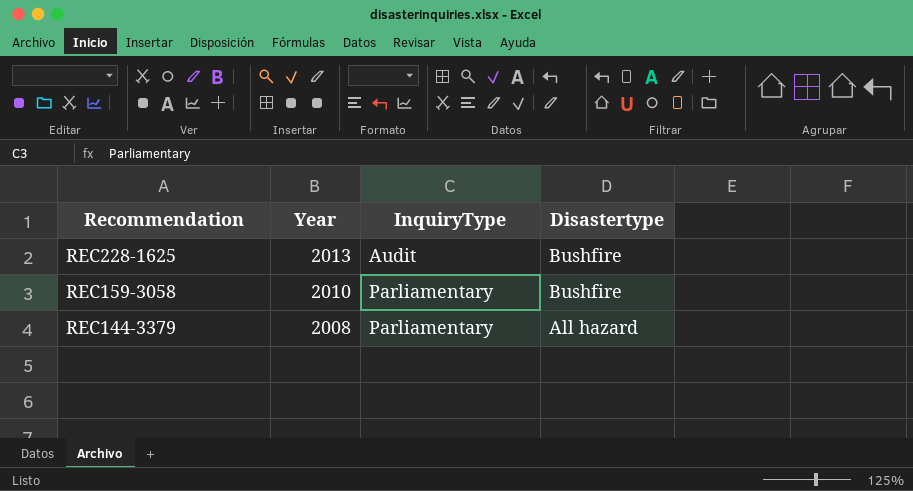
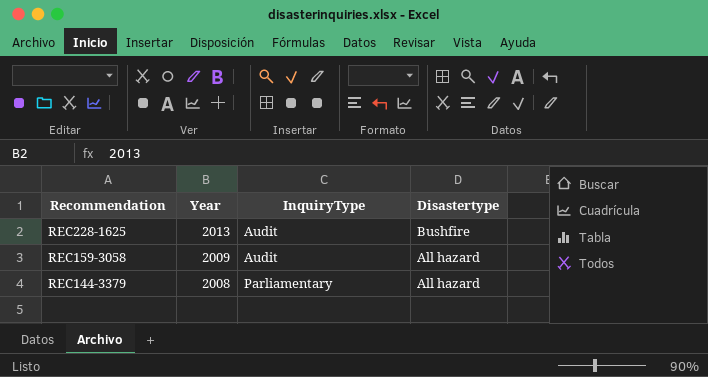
REC159-3058 | Year: 2010 -> 2009
REC159-3058 | InquiryType: Parliamentary -> Audit
REC159-3058 | Disastertype: Bushfire -> All hazard

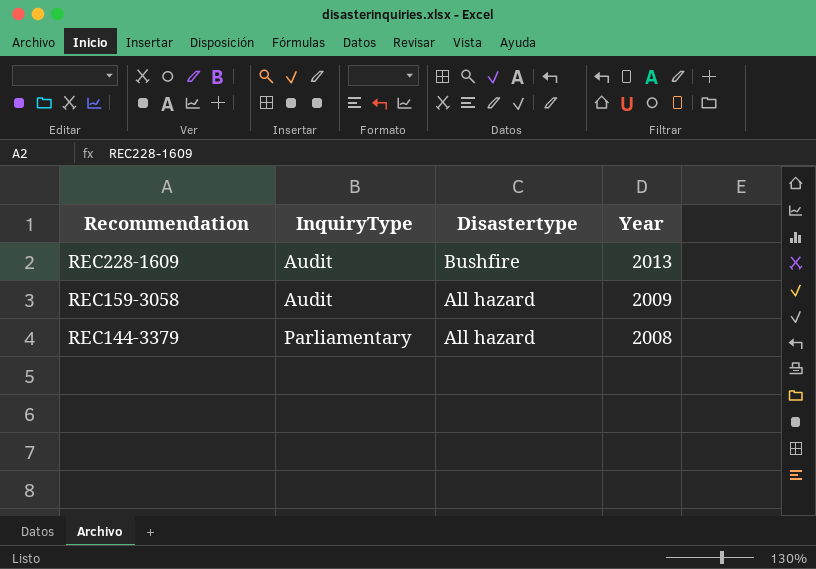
column Year | position: 2 -> 4
row REC228-1625: 2013 | Audit | Bushfire -> none
row REC228-1609: none -> Audit | Bushfire | 2013

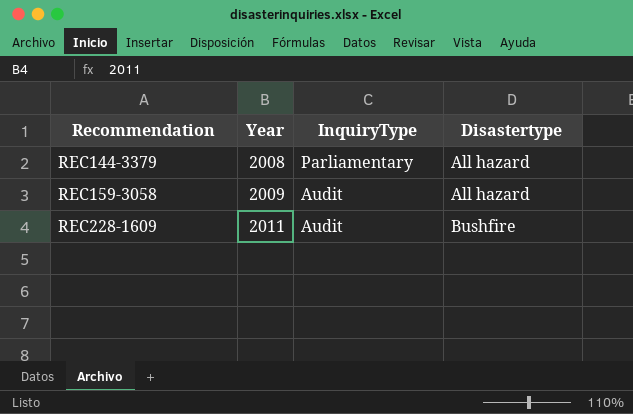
row order: Recommendation descending -> Recommendation ascending
column Year | position: 4 -> 2
REC228-1609 | Year: 2013 -> 2011

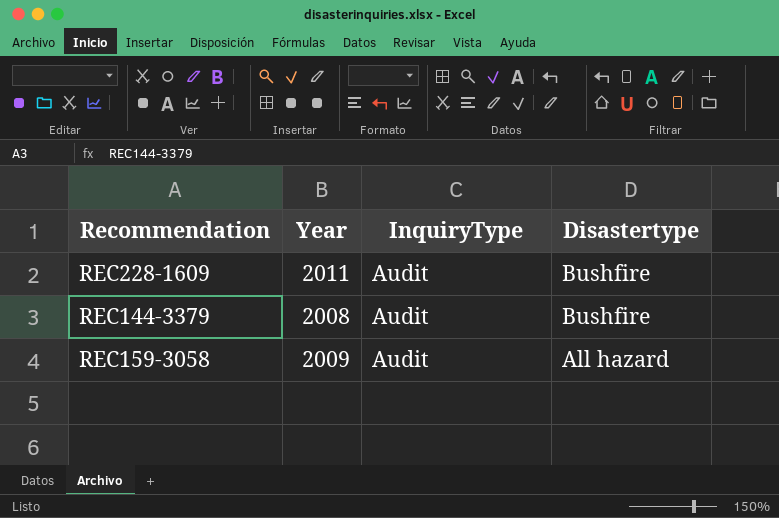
row order: Recommendation ascending -> Disastertype descending
REC144-3379 | InquiryType: Parliamentary -> Audit
REC144-3379 | Disastertype: All hazard -> Bushfire

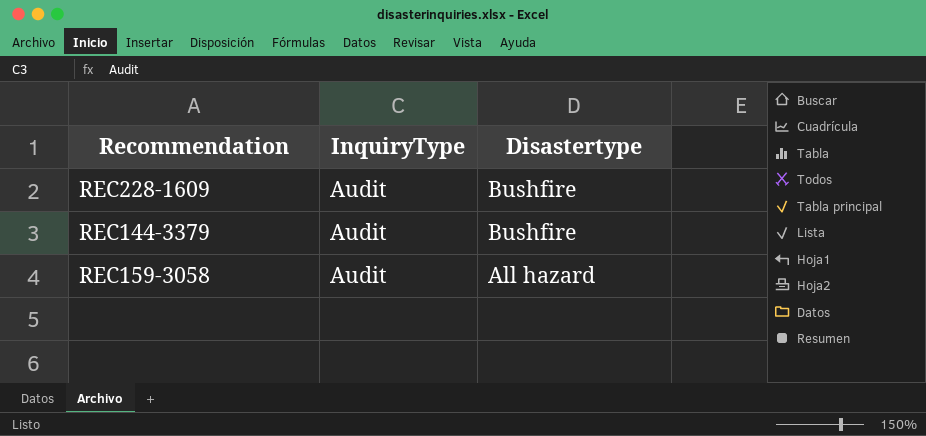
column Year | position: 2 -> none

